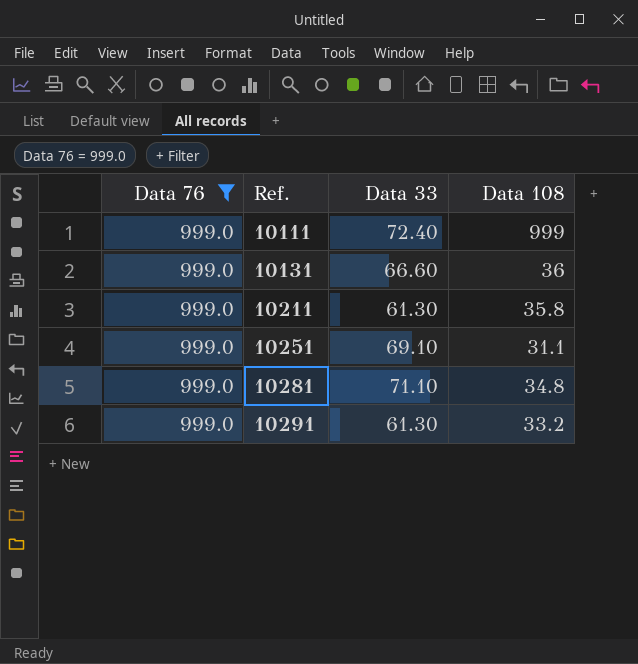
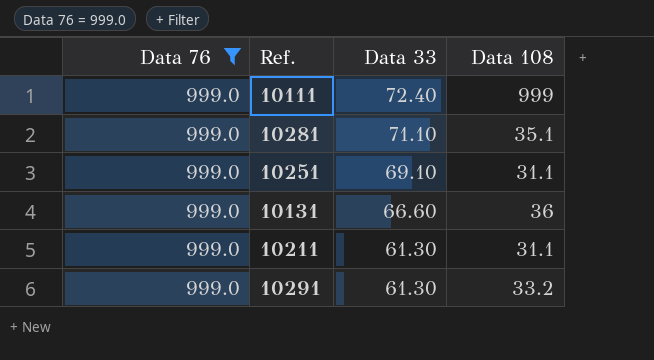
row order: Ref. ascending -> Data 33 descending
10281 | Data 108: 34.8 -> 35.1
10211 | Data 108: 35.8 -> 31.1

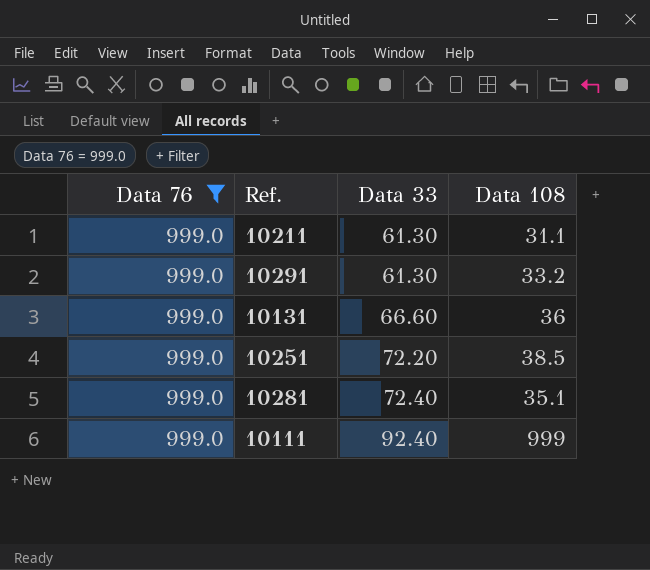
row order: Data 33 descending -> Data 33 ascending
10251 | Data 33: 69.10 -> 72.20
10251 | Data 108: 31.1 -> 38.5
10281 | Data 33: 71.10 -> 72.40
10111 | Data 33: 72.40 -> 92.40

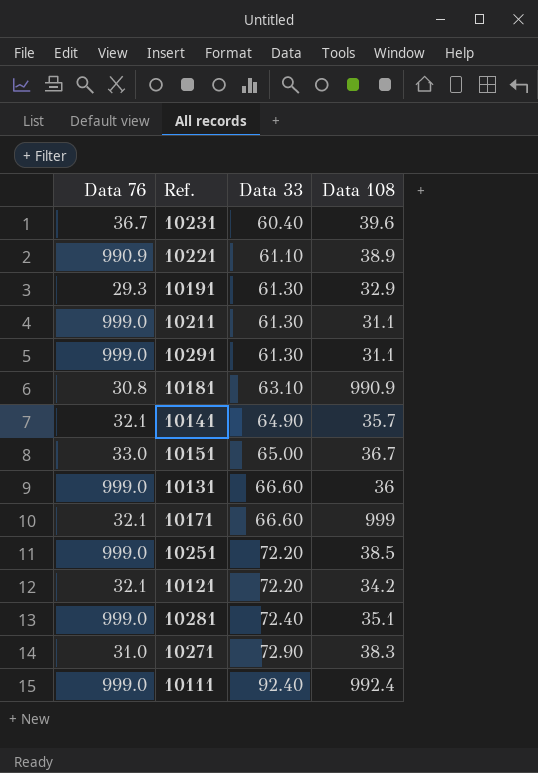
filter: Data 76 = 999.0 -> none
10291 | Data 108: 33.2 -> 31.1
10111 | Data 108: 999 -> 992.4

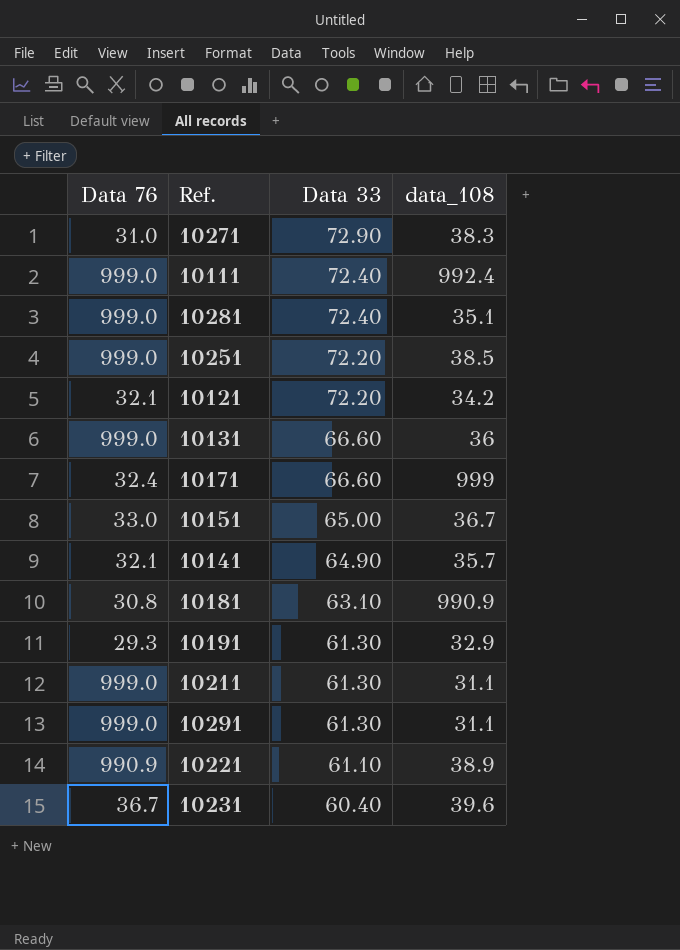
row order: Data 33 ascending -> Data 33 descending
column name: Data 108 -> data_108
10111 | Data 33: 92.40 -> 72.40
10171 | Data 76: 32.1 -> 32.4

